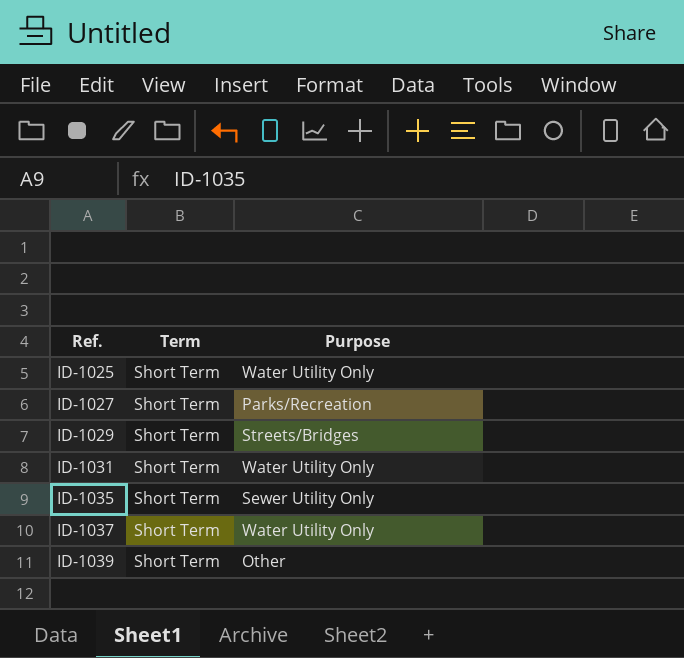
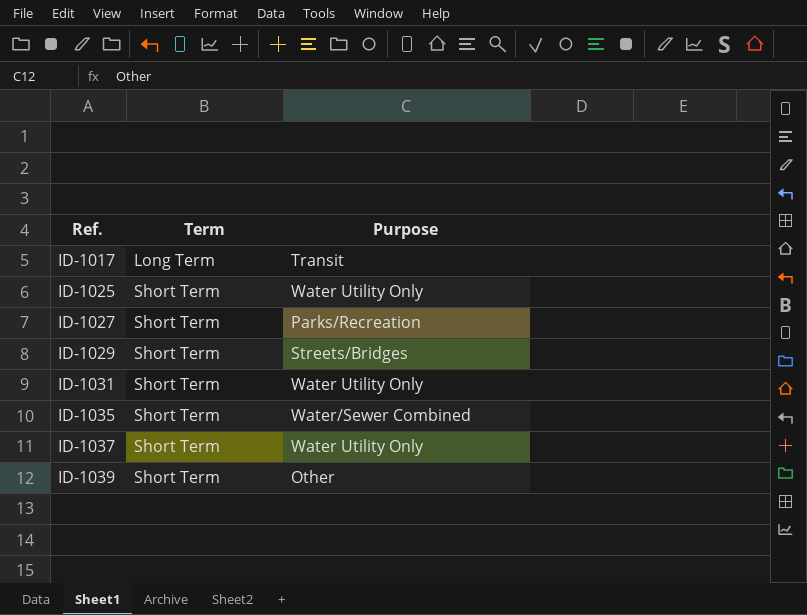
row ID-1017: none -> Long Term | Transit
ID-1035 | Purpose: Sewer Utility Only -> Water/Sewer Combined

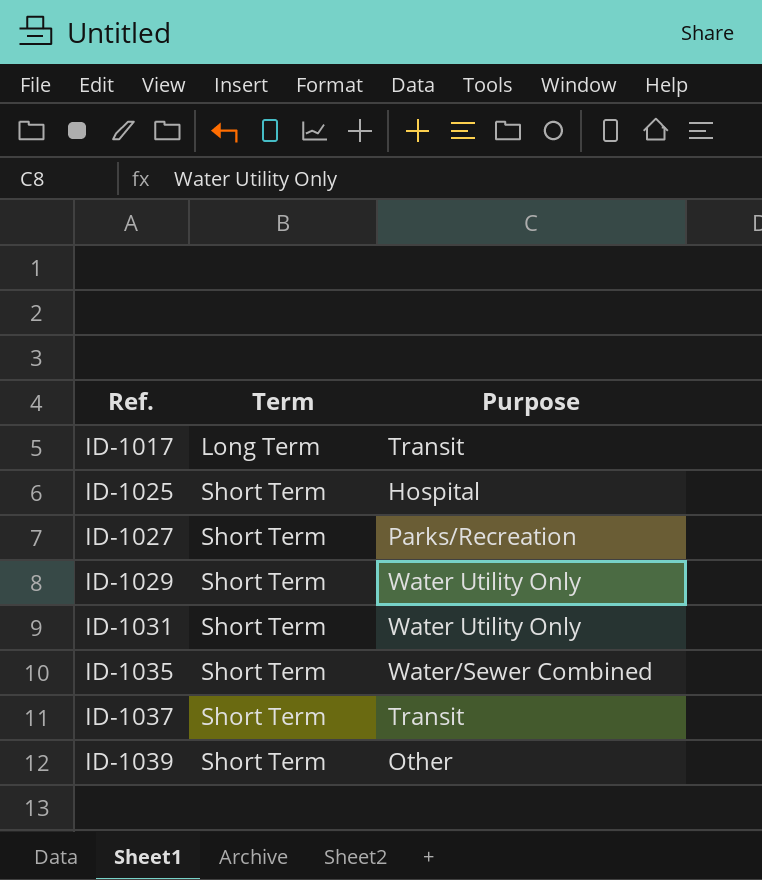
ID-1025 | Purpose: Water Utility Only -> Hospital
ID-1029 | Purpose: Streets/Bridges -> Water Utility Only
ID-1037 | Purpose: Water Utility Only -> Transit

